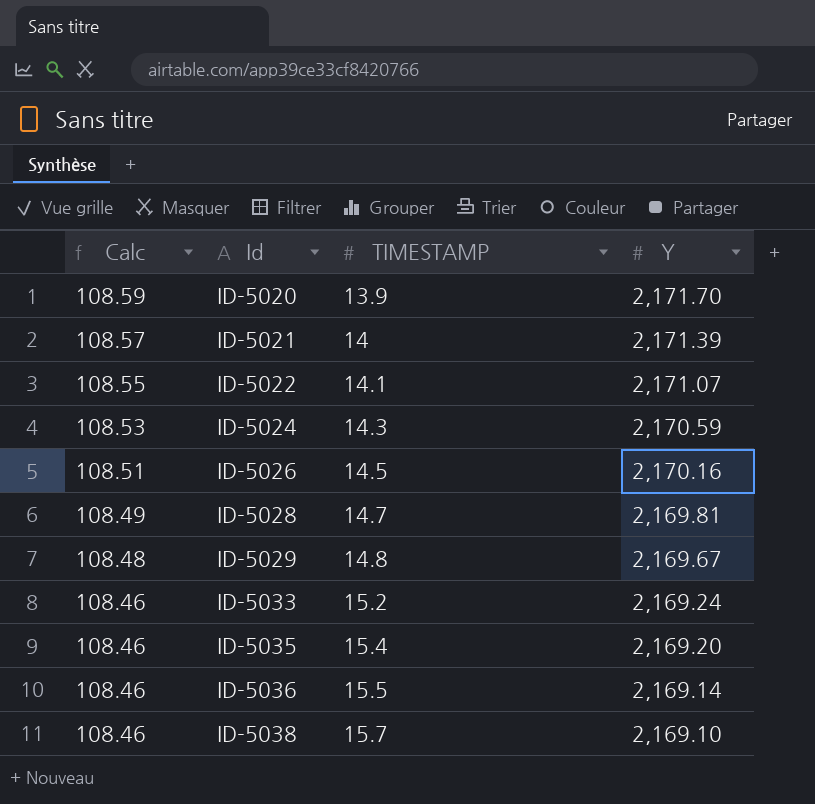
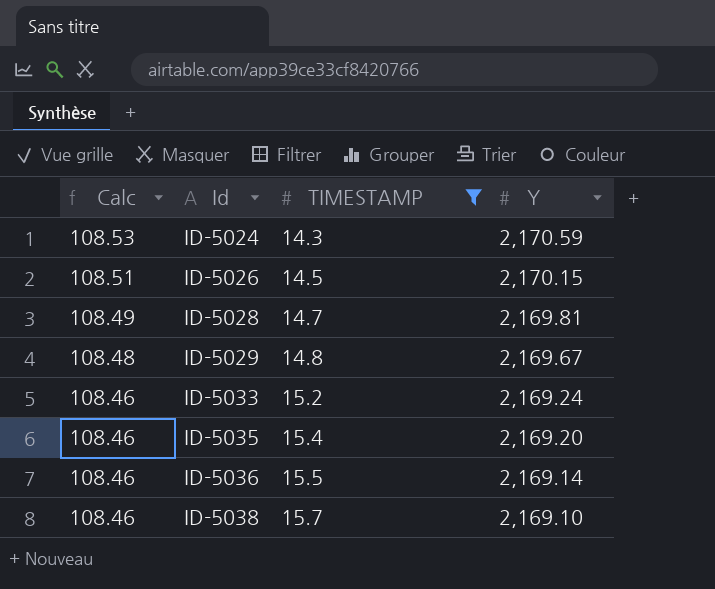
filter: none -> TIMESTAMP >= 14.3
ID-5026 | Y: 2,170.16 -> 2,170.15

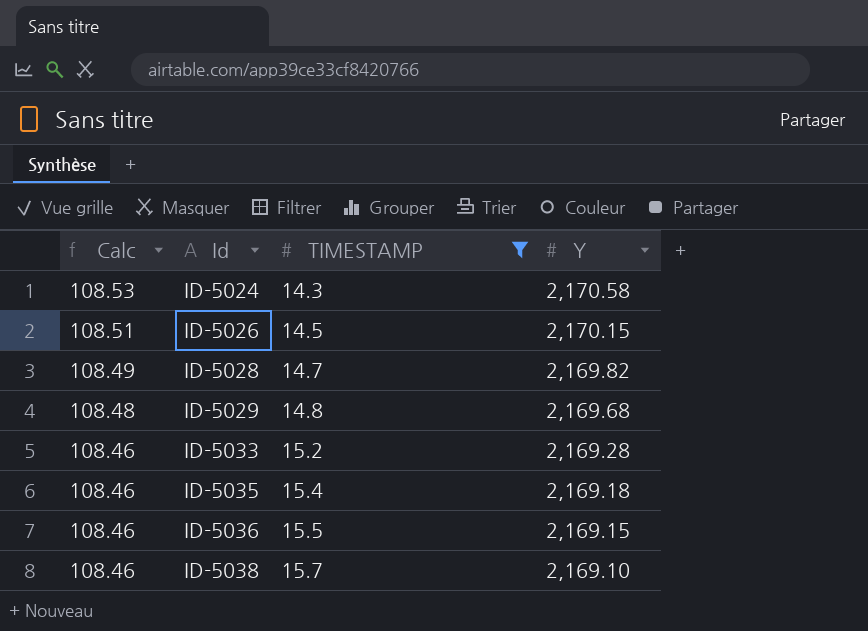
ID-5024 | Y: 2,170.59 -> 2,170.58
ID-5028 | Y: 2,169.81 -> 2,169.82
ID-5029 | Y: 2,169.67 -> 2,169.68
ID-5033 | Y: 2,169.24 -> 2,169.28
ID-5035 | Y: 2,169.20 -> 2,169.18
ID-5036 | Y: 2,169.14 -> 2,169.15

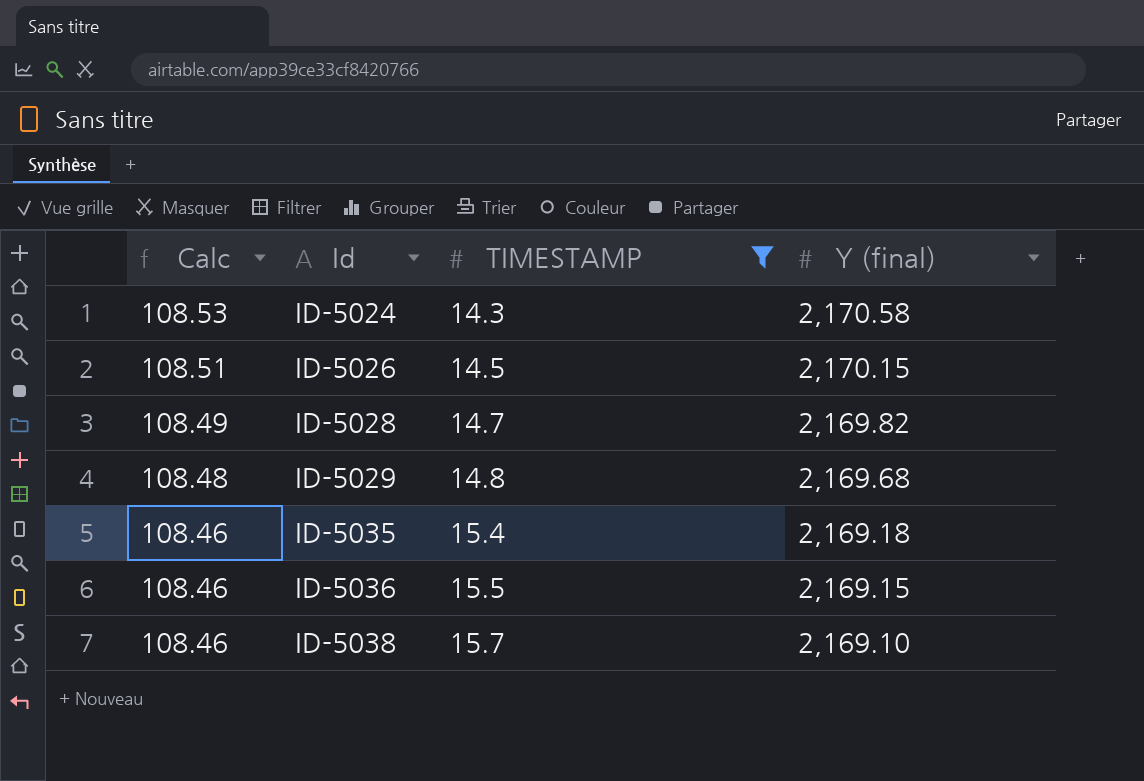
column name: Y -> Y (final)
row ID-5033: 108.46 | 15.2 | 2,169.28 -> none

